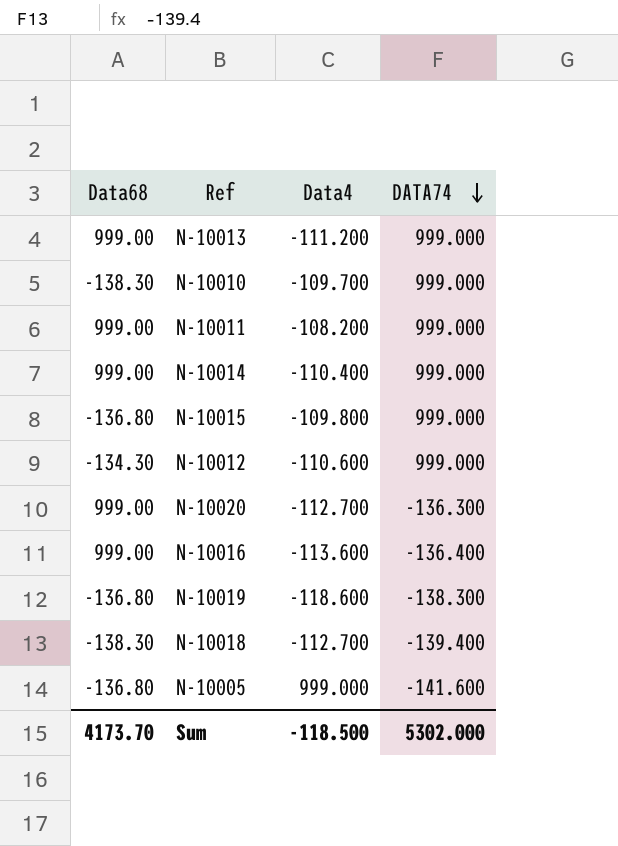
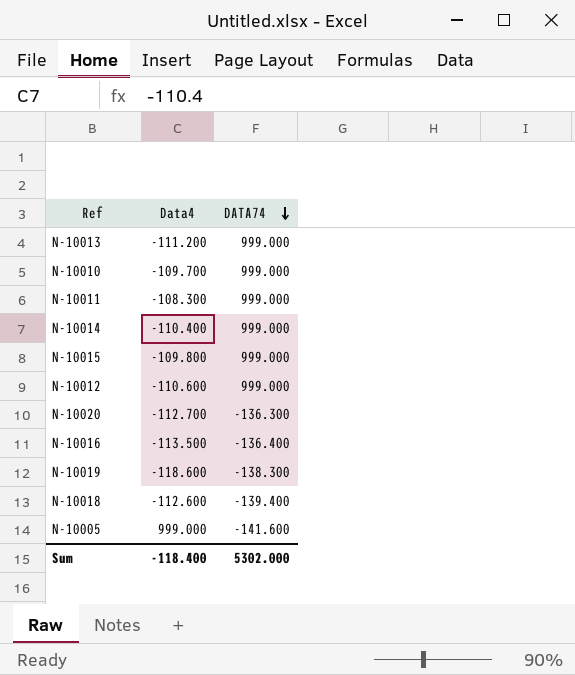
column Data68 | position: 1 -> none
N-10011 | Data4: -108.200 -> -108.300
N-10016 | Data4: -113.600 -> -113.500
N-10018 | Data4: -112.700 -> -112.600
Sum | Data4: -118.500 -> -118.400

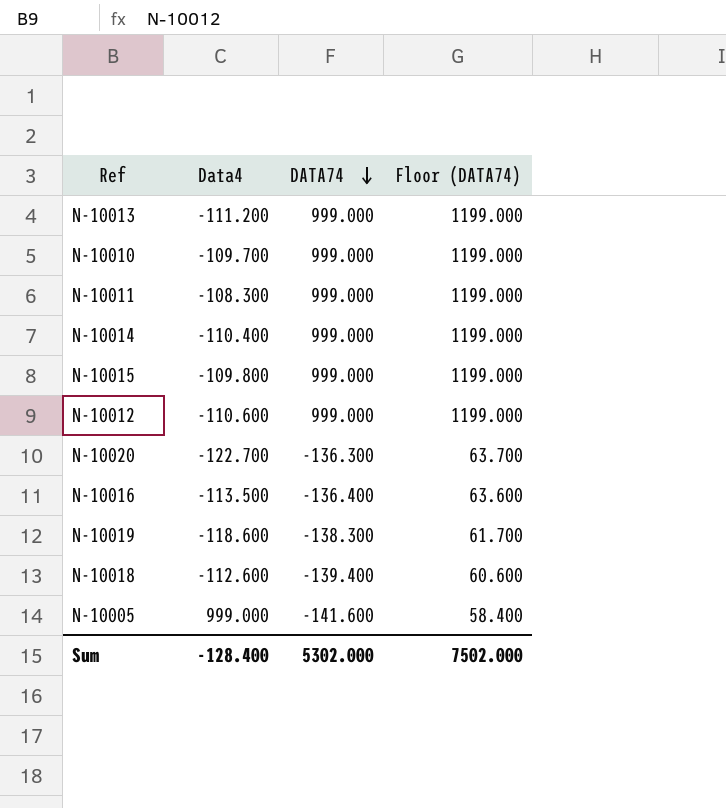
column Floor (DATA74) | formula: none -> [DATA74] + 200
N-10020 | Data4: -112.700 -> -122.700
Sum | Data4: -118.400 -> -128.400

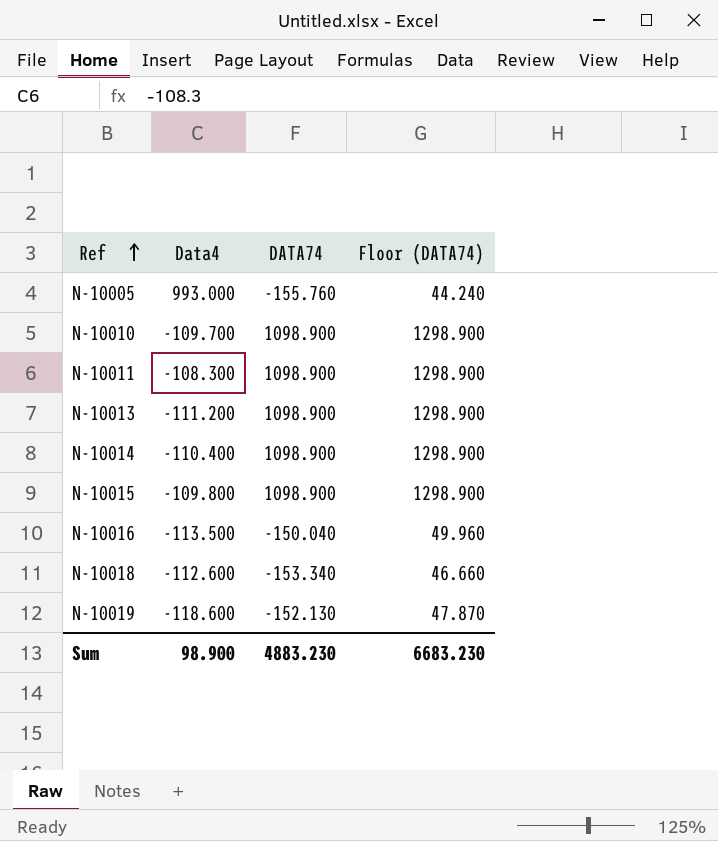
row order: DATA74 descending -> Ref ascending
row N-10012: -110.600 | 999.000 | 1199.000 -> none
row N-10020: -122.700 | -136.300 | 63.700 -> none
N-10005 | Data4: 999.000 -> 993.000
N-10005 | DATA74: -141.600 -> -155.760
N-10005 | Floor (DATA74): 58.400 -> 44.240
N-10010 | DATA74: 999.000 -> 1098.900
N-10010 | Floor (DATA74): 1199.000 -> 1298.900
N-10011 | DATA74: 999.000 -> 1098.900
N-10011 | Floor (DATA74): 1199.000 -> 1298.900
N-10013 | DATA74: 999.000 -> 1098.900
N-10013 | Floor (DATA74): 1199.000 -> 1298.900
N-10014 | DATA74: 999.000 -> 1098.900
N-10014 | Floor (DATA74): 1199.000 -> 1298.900
N-10015 | DATA74: 999.000 -> 1098.900
N-10015 | Floor (DATA74): 1199.000 -> 1298.900
N-10016 | DATA74: -136.400 -> -150.040
N-10016 | Floor (DATA74): 63.600 -> 49.960
N-10018 | DATA74: -139.400 -> -153.340
N-10018 | Floor (DATA74): 60.600 -> 46.660
N-10019 | DATA74: -138.300 -> -152.130
N-10019 | Floor (DATA74): 61.700 -> 47.870
Sum | Data4: -128.400 -> 98.900
Sum | DATA74: 5302.000 -> 4883.230
Sum | Floor (DATA74): 7502.000 -> 6683.230

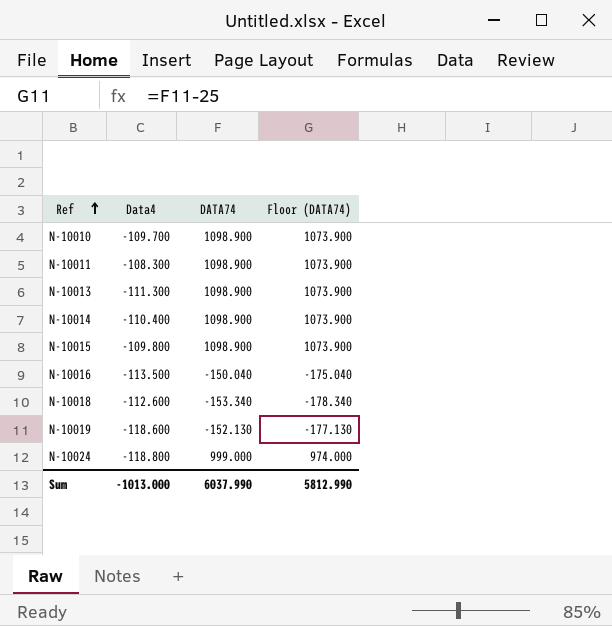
column Floor (DATA74) | formula: [DATA74] + 200 -> [DATA74] - 25
row N-10005: 993.000 | -155.760 | 44.240 -> none
N-10013 | Data4: -111.200 -> -111.300
row N-10024: none -> -118.800 | 999.000 | 974.000
Sum | Data4: 98.900 -> -1013.000
Sum | DATA74: 4883.230 -> 6037.990
Sum | Floor (DATA74): 6683.230 -> 5812.990

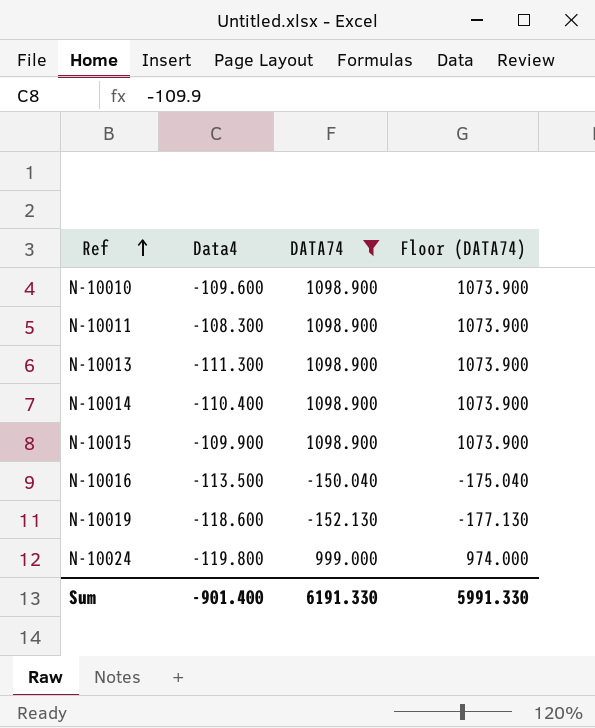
filter: none -> DATA74 != -153.340
N-10010 | Data4: -109.700 -> -109.600
N-10015 | Data4: -109.800 -> -109.900
N-10024 | Data4: -118.800 -> -119.800
Sum | Data4: -1013.000 -> -901.400
Sum | DATA74: 6037.990 -> 6191.330
Sum | Floor (DATA74): 5812.990 -> 5991.330

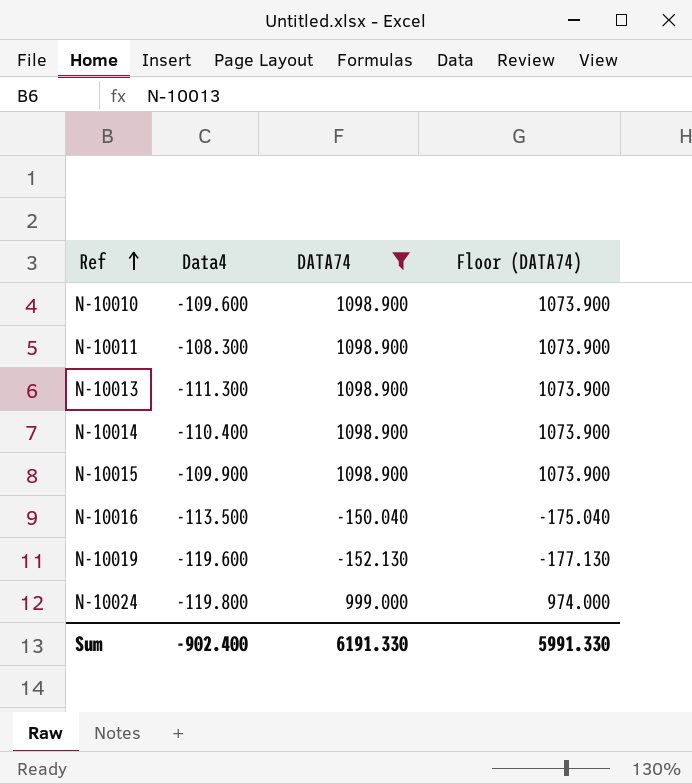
N-10019 | Data4: -118.600 -> -119.600
Sum | Data4: -901.400 -> -902.400

